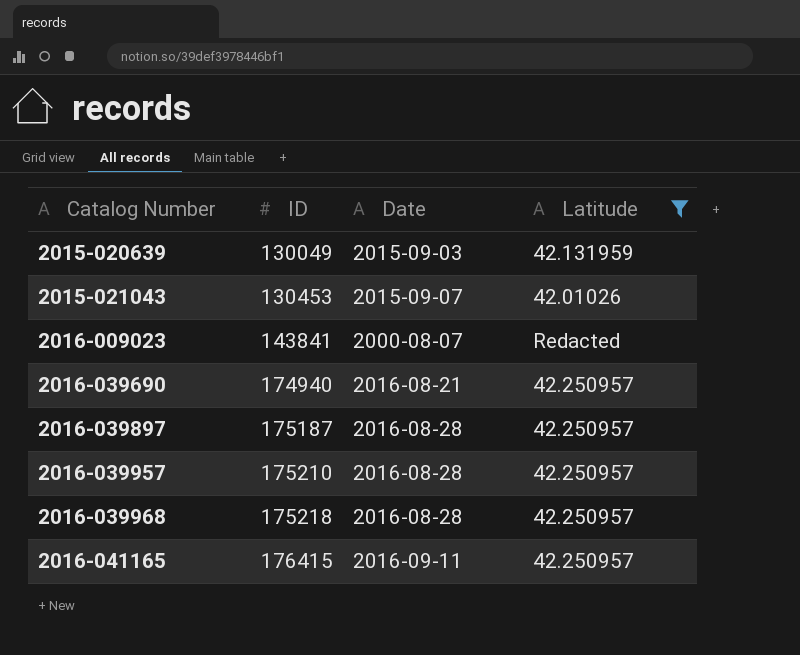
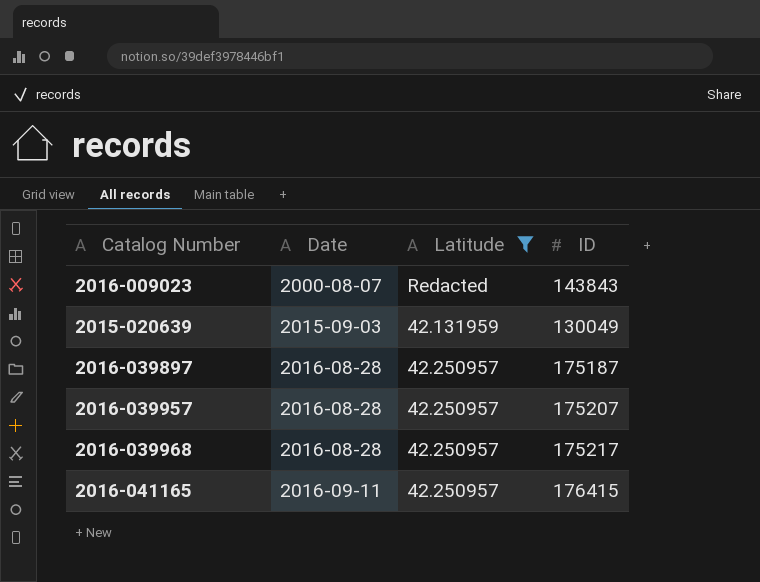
row order: Catalog Number ascending -> Date ascending
column ID | position: 2 -> 4
row 2015-021043: 130453 | 2015-09-07 | 42.01026 -> none
row 2016-039690: 174940 | 2016-08-21 | 42.250957 -> none
2016-009023 | ID: 143841 -> 143843
2016-039957 | ID: 175210 -> 175207
2016-039968 | ID: 175218 -> 175217

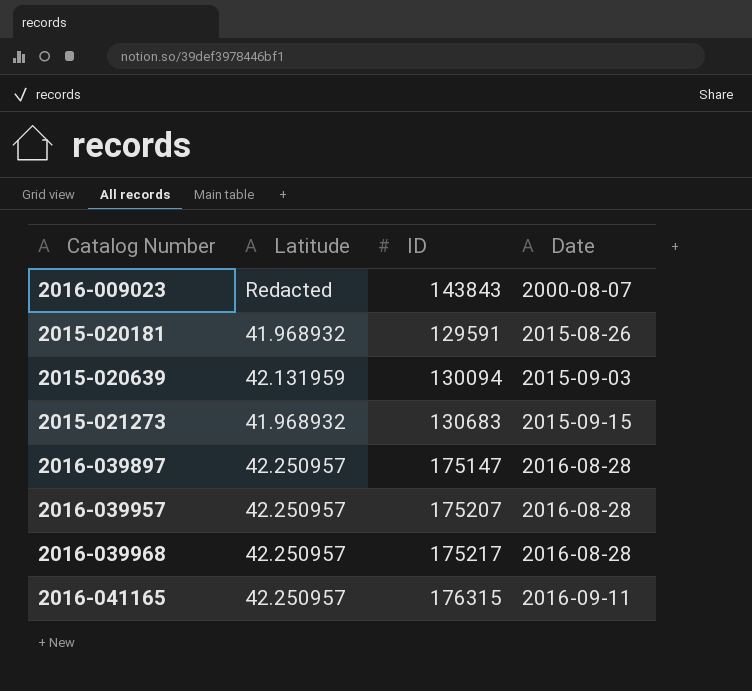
filter: Latitude != 41.968932 -> none
column Date | position: 2 -> 4
2015-020639 | ID: 130049 -> 130094
2016-039897 | ID: 175187 -> 175147
2016-041165 | ID: 176415 -> 176315

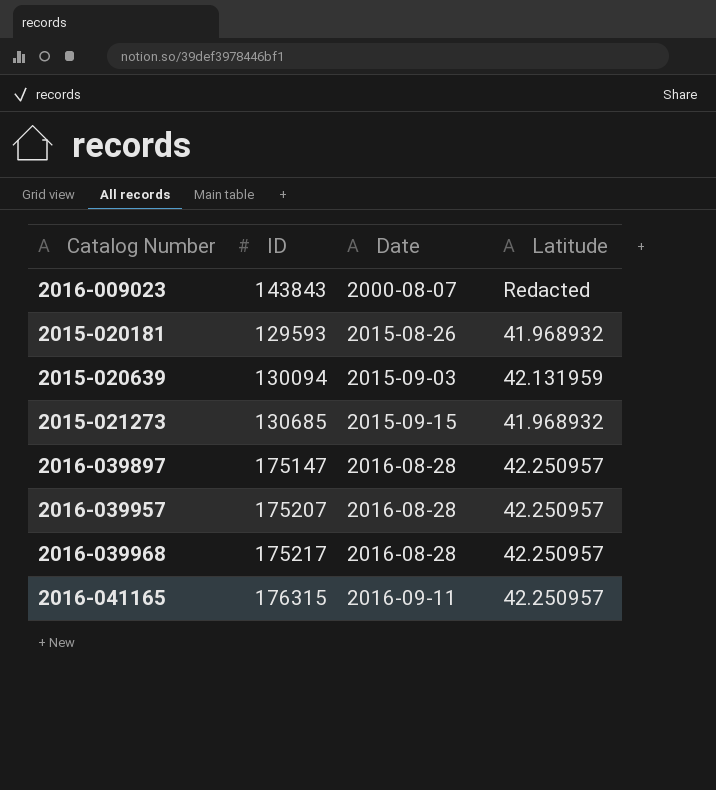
column Latitude | position: 2 -> 4
2015-020181 | ID: 129591 -> 129593
2015-021273 | ID: 130683 -> 130685

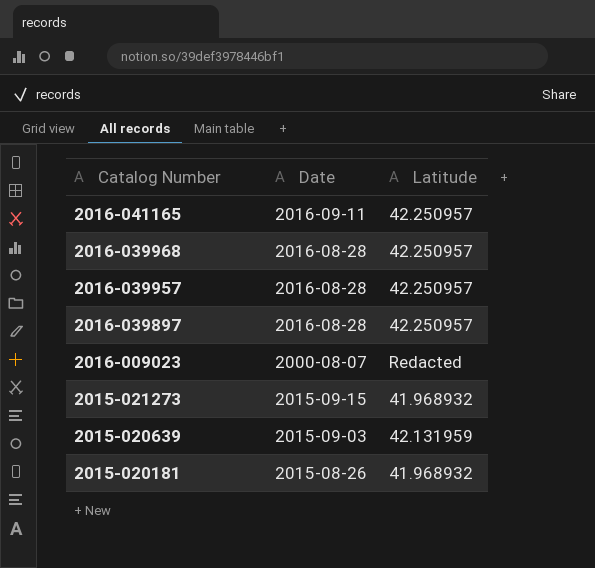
row order: Date ascending -> Catalog Number descending
column ID | position: 2 -> none

